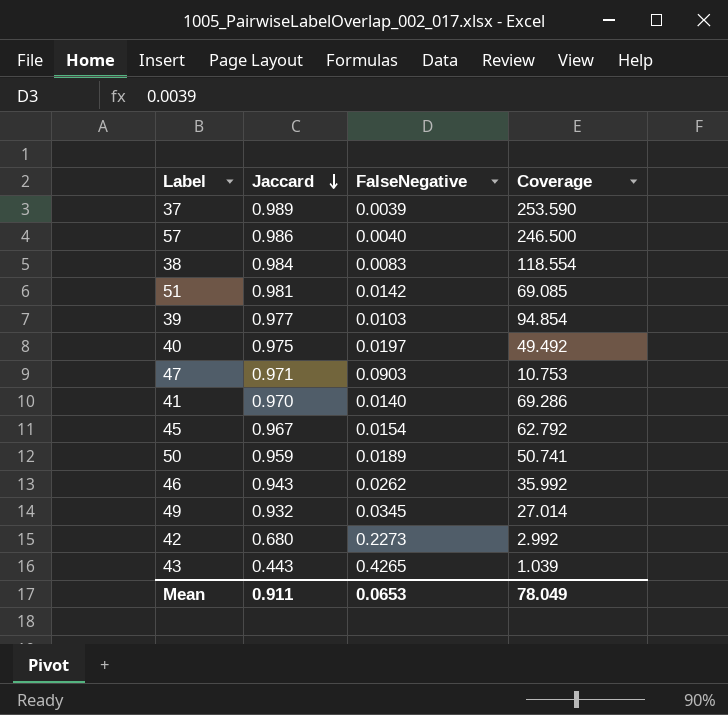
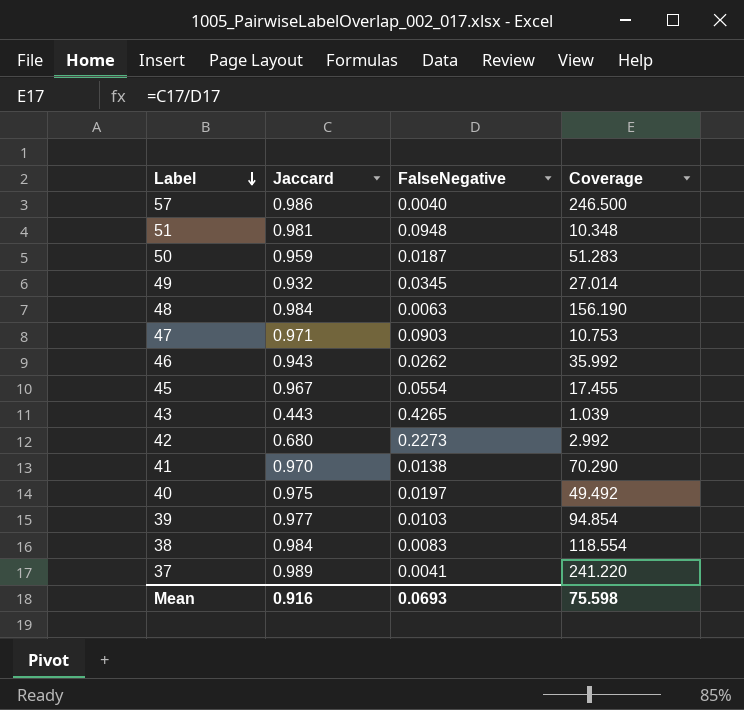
row order: Jaccard descending -> Label descending
51 | FalseNegative: 0.0142 -> 0.0948
51 | Coverage: 69.085 -> 10.348
50 | FalseNegative: 0.0189 -> 0.0187
50 | Coverage: 50.741 -> 51.283
row 48: none -> 0.984 | 0.0063 | 156.190
45 | FalseNegative: 0.0154 -> 0.0554
45 | Coverage: 62.792 -> 17.455
41 | FalseNegative: 0.0140 -> 0.0138
41 | Coverage: 69.286 -> 70.290
37 | FalseNegative: 0.0039 -> 0.0041
37 | Coverage: 253.590 -> 241.220
Mean | Jaccard: 0.911 -> 0.916
Mean | FalseNegative: 0.0653 -> 0.0693
Mean | Coverage: 78.049 -> 75.598

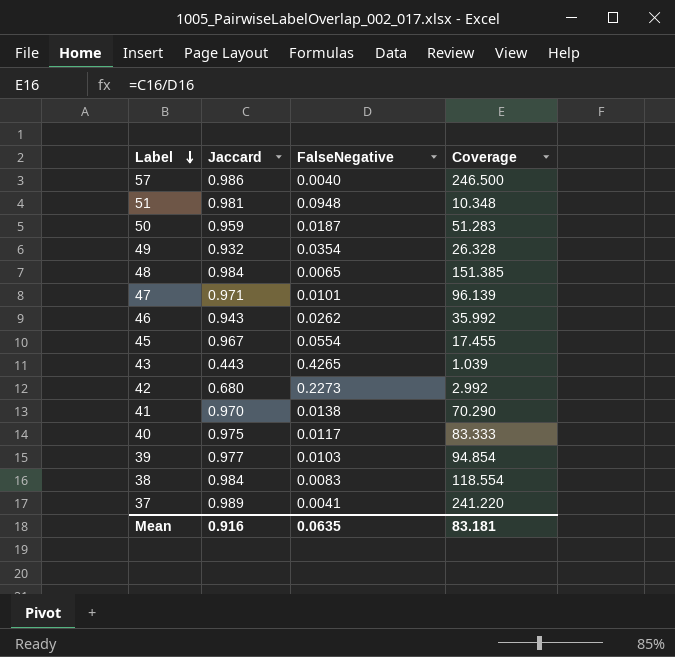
49 | FalseNegative: 0.0345 -> 0.0354
49 | Coverage: 27.014 -> 26.328
48 | FalseNegative: 0.0063 -> 0.0065
48 | Coverage: 156.190 -> 151.385
47 | FalseNegative: 0.0903 -> 0.0101
47 | Coverage: 10.753 -> 96.139
40 | FalseNegative: 0.0197 -> 0.0117
40 | Coverage: 49.492 -> 83.333
Mean | FalseNegative: 0.0693 -> 0.0635
Mean | Coverage: 75.598 -> 83.181

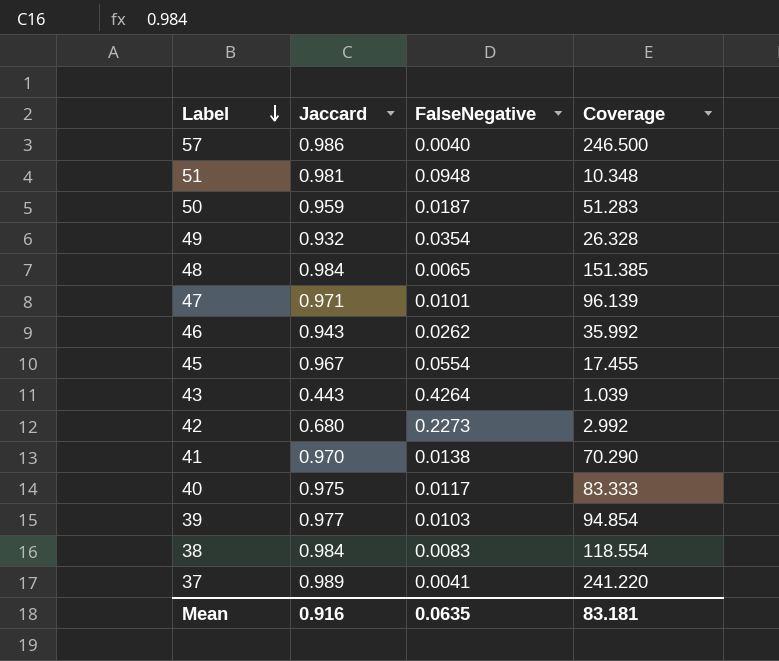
43 | FalseNegative: 0.4265 -> 0.4264

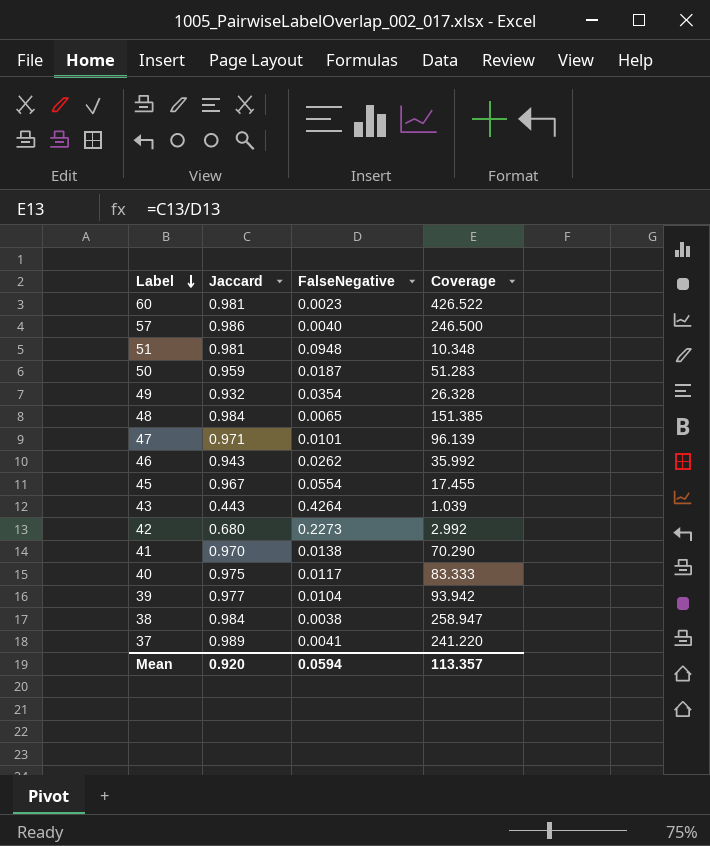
row 60: none -> 0.981 | 0.0023 | 426.522
39 | FalseNegative: 0.0103 -> 0.0104
39 | Coverage: 94.854 -> 93.942
38 | FalseNegative: 0.0083 -> 0.0038
38 | Coverage: 118.554 -> 258.947
Mean | Jaccard: 0.916 -> 0.920
Mean | FalseNegative: 0.0635 -> 0.0594
Mean | Coverage: 83.181 -> 113.357

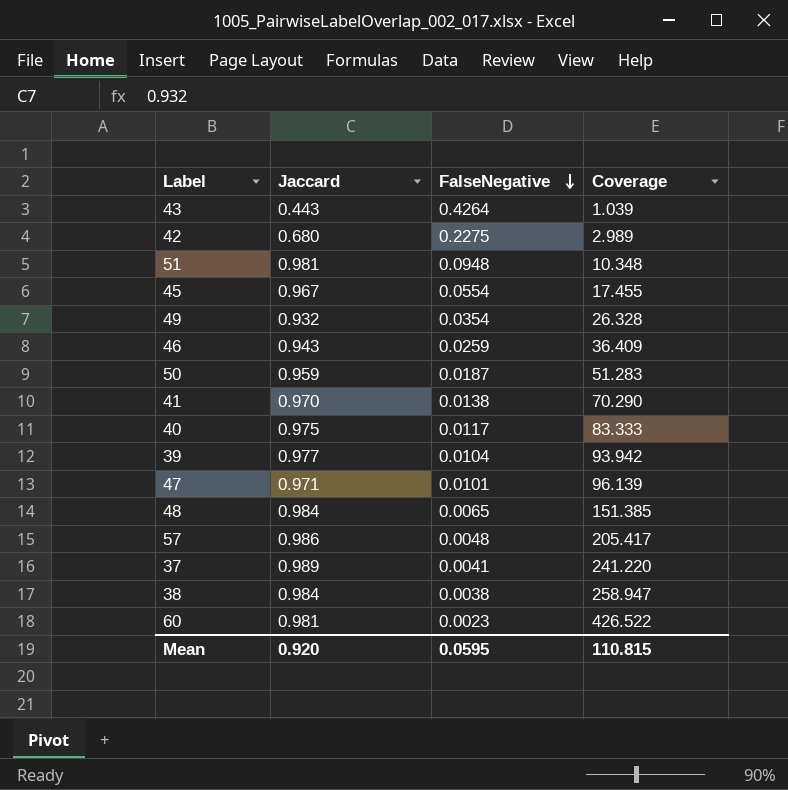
row order: Label descending -> FalseNegative descending
42 | FalseNegative: 0.2273 -> 0.2275
42 | Coverage: 2.992 -> 2.989
46 | FalseNegative: 0.0262 -> 0.0259
46 | Coverage: 35.992 -> 36.409
57 | FalseNegative: 0.0040 -> 0.0048
57 | Coverage: 246.500 -> 205.417
Mean | FalseNegative: 0.0594 -> 0.0595
Mean | Coverage: 113.357 -> 110.815

